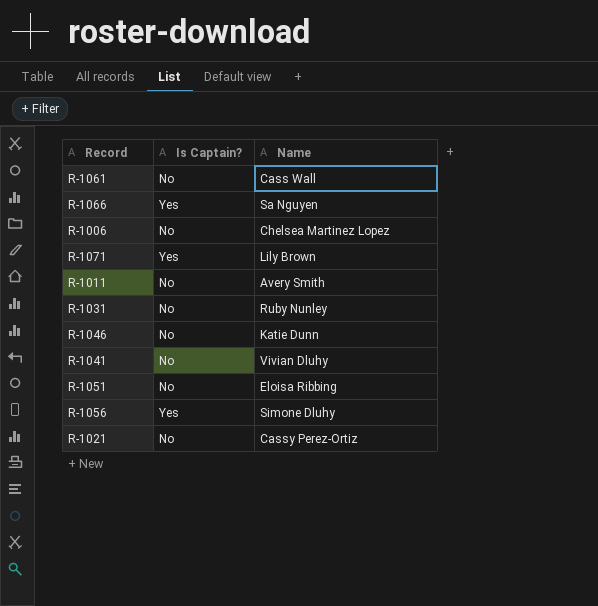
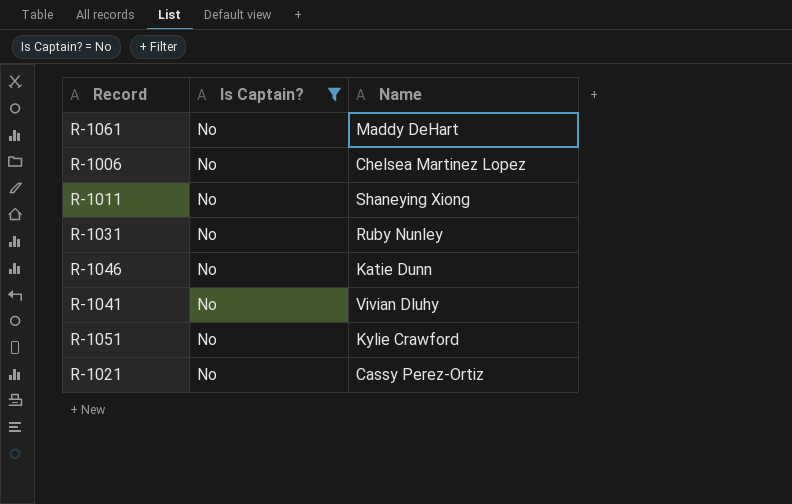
filter: none -> Is Captain? = No
R-1061 | Name: Cass Wall -> Maddy DeHart
R-1011 | Name: Avery Smith -> Shaneying Xiong
R-1051 | Name: Eloisa Ribbing -> Kylie Crawford

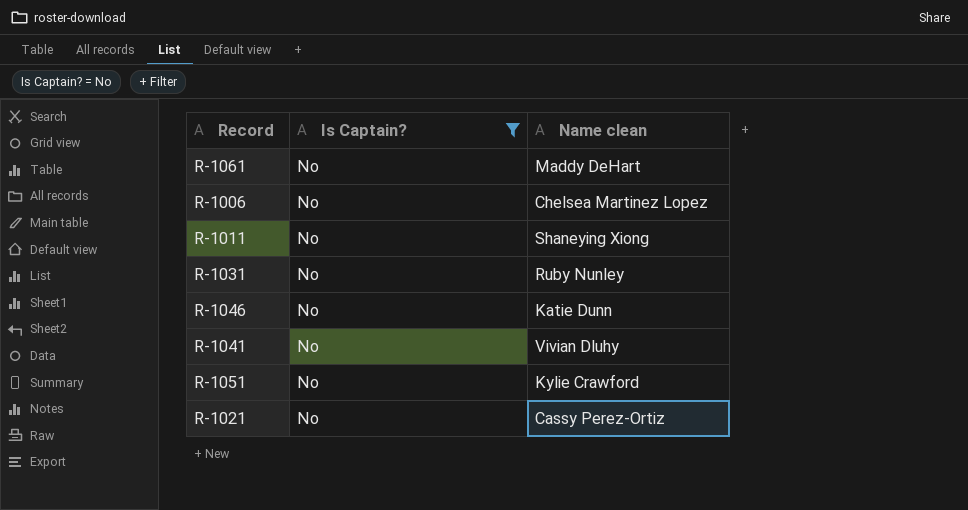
column name: Name -> Name clean

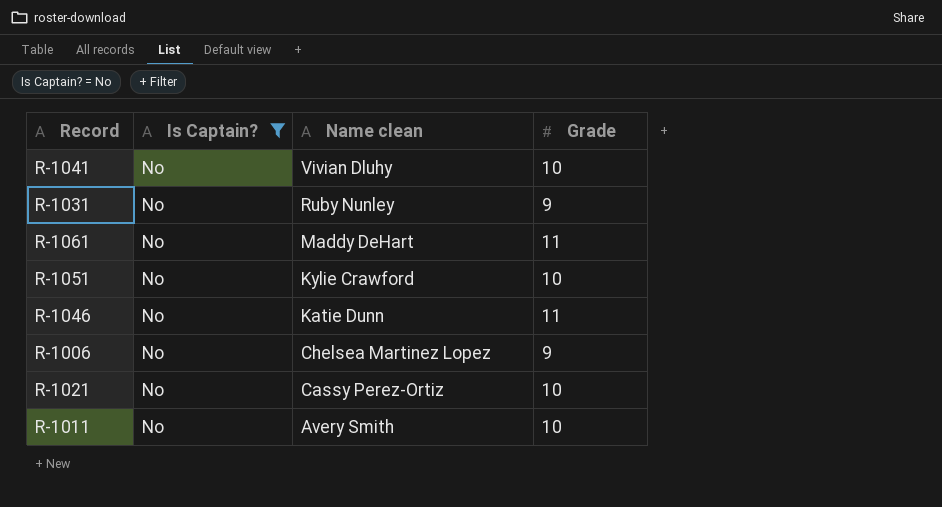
row order: none -> Name clean descending
column Grade | position: none -> 4
R-1011 | Name clean: Shaneying Xiong -> Avery Smith

